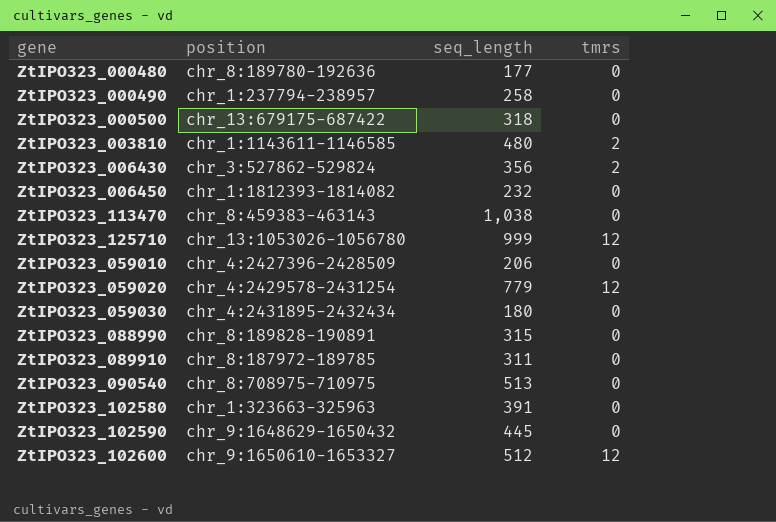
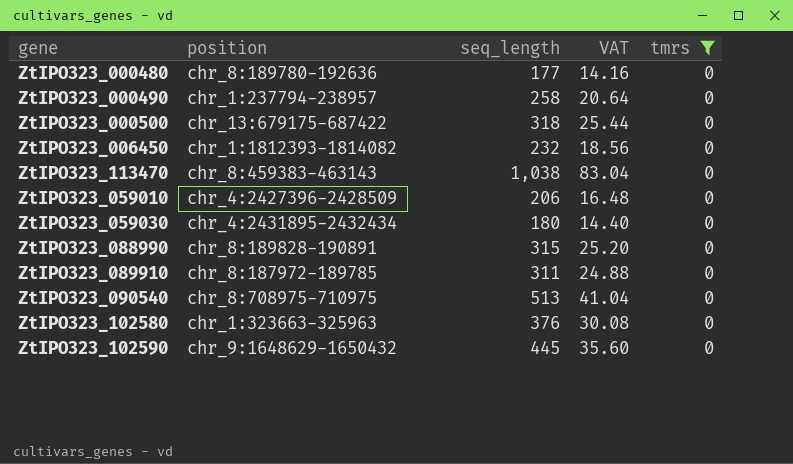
filter: none -> tmrs = 0
column VAT | formula: none -> [seq_length] * 0.08
ZtIPO323_102580 | seq_length: 391 -> 376

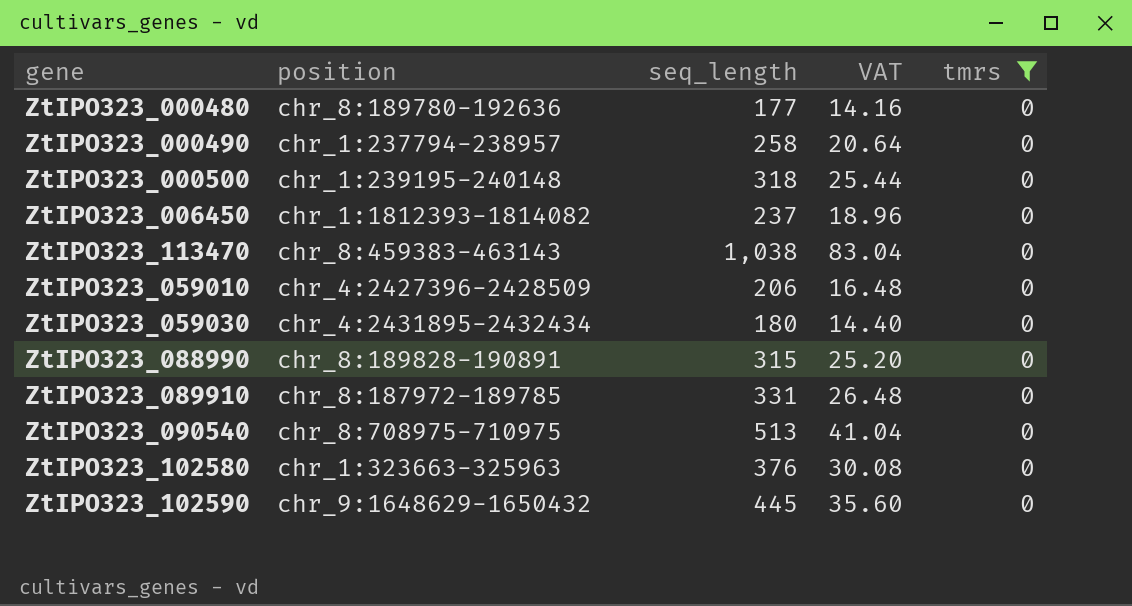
ZtIPO323_000500 | position: chr_13:679175-687422 -> chr_1:239195-240148
ZtIPO323_006450 | seq_length: 232 -> 237
ZtIPO323_006450 | VAT: 18.56 -> 18.96
ZtIPO323_089910 | seq_length: 311 -> 331
ZtIPO323_089910 | VAT: 24.88 -> 26.48

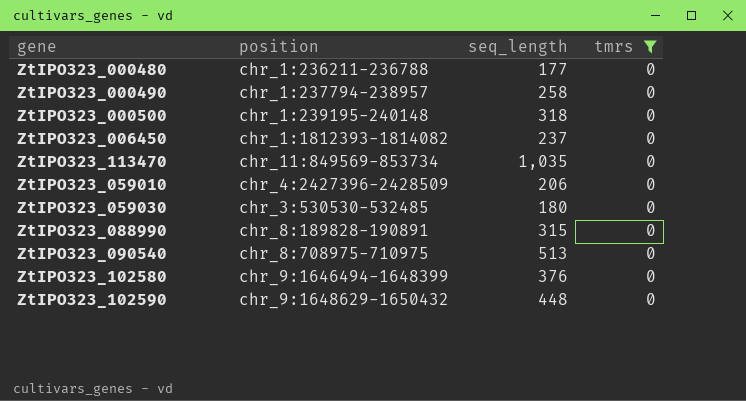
column VAT | formula: [seq_length] * 0.08 -> none
row ZtIPO323_089910: chr_8:187972-189785 | 331 | 26.48 | 0 -> none
ZtIPO323_000480 | position: chr_8:189780-192636 -> chr_1:236211-236788
ZtIPO323_113470 | position: chr_8:459383-463143 -> chr_11:849569-853734
ZtIPO323_113470 | seq_length: 1,038 -> 1,035
ZtIPO323_059030 | position: chr_4:2431895-2432434 -> chr_3:530530-532485
ZtIPO323_102580 | position: chr_1:323663-325963 -> chr_9:1646494-1648399
ZtIPO323_102590 | seq_length: 445 -> 448

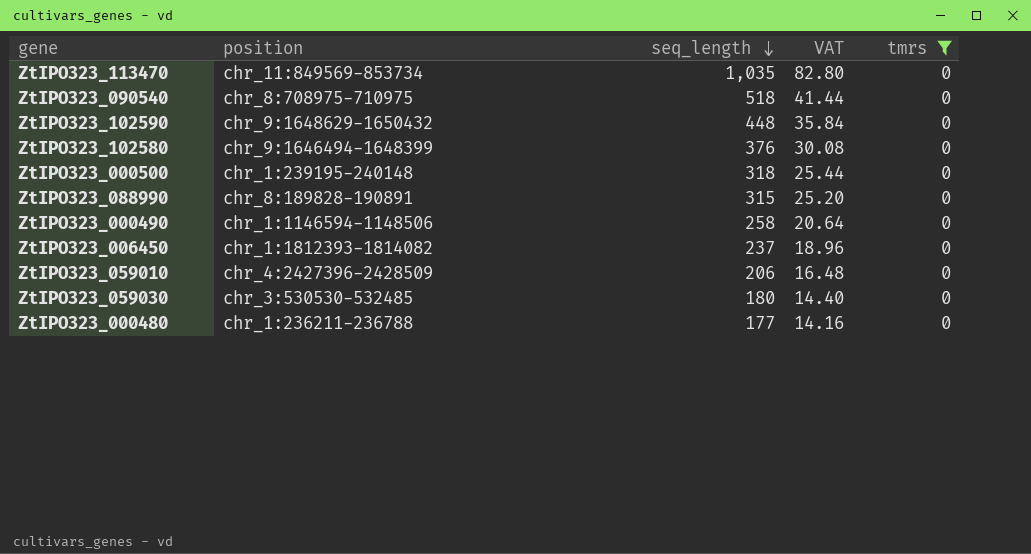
row order: none -> seq_length descending
column VAT | formula: none -> [seq_length] * 0.08
ZtIPO323_090540 | seq_length: 513 -> 518
ZtIPO323_000490 | position: chr_1:237794-238957 -> chr_1:1146594-1148506

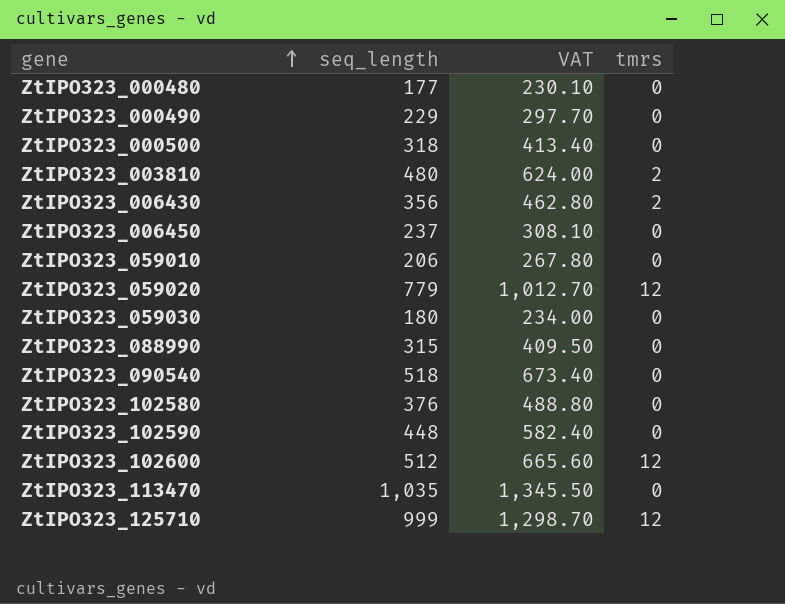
filter: tmrs = 0 -> none
row order: seq_length descending -> gene ascending
column position | position: 2 -> none
column VAT | formula: [seq_length] * 0.08 -> [seq_length] * 1.3
ZtIPO323_000490 | seq_length: 258 -> 229

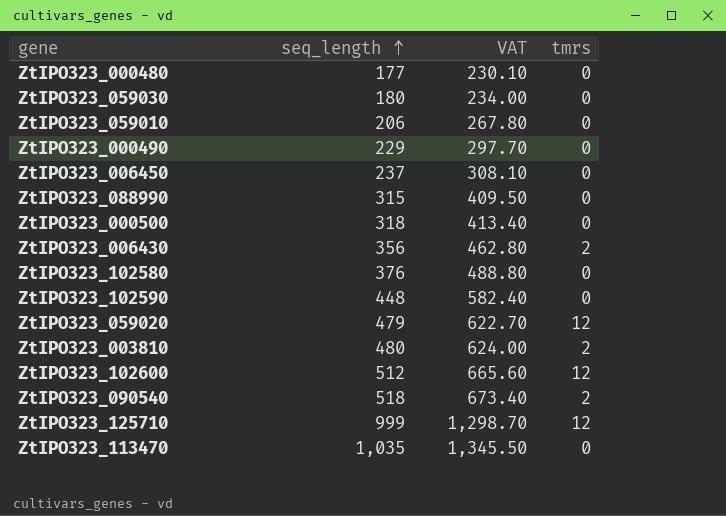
row order: gene ascending -> seq_length ascending
ZtIPO323_059020 | seq_length: 779 -> 479
ZtIPO323_059020 | VAT: 1,012.70 -> 622.70
ZtIPO323_090540 | tmrs: 0 -> 2

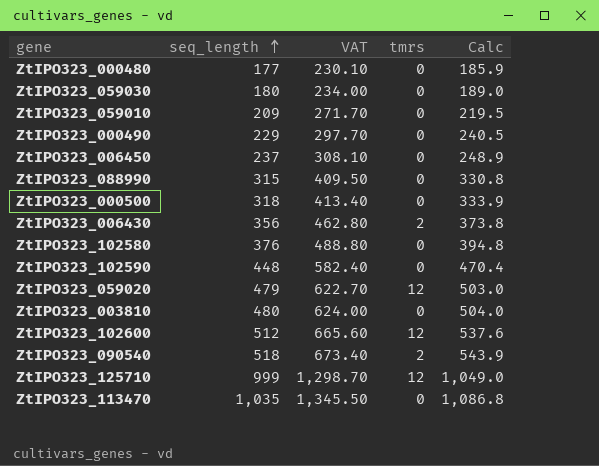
column Calc | formula: none -> [seq_length] * 1.05
ZtIPO323_059010 | seq_length: 206 -> 209
ZtIPO323_059010 | VAT: 267.80 -> 271.70
ZtIPO323_003810 | tmrs: 2 -> 0

